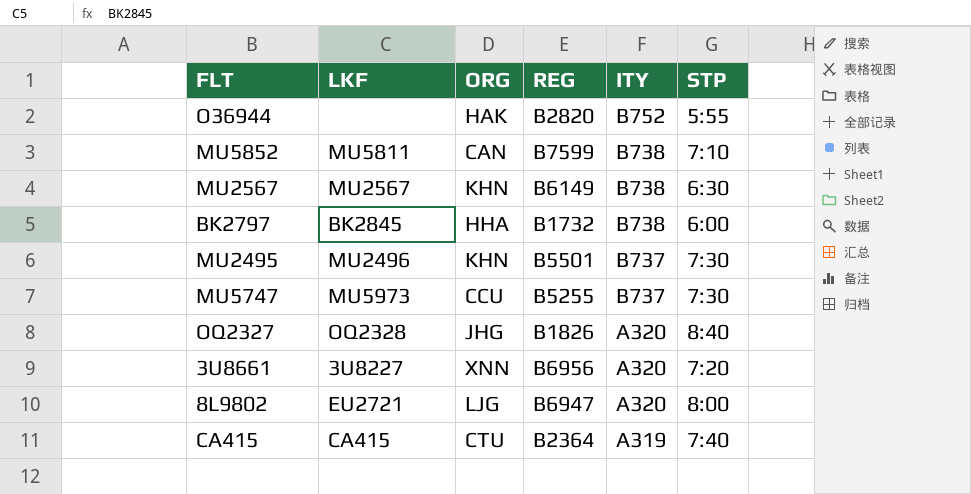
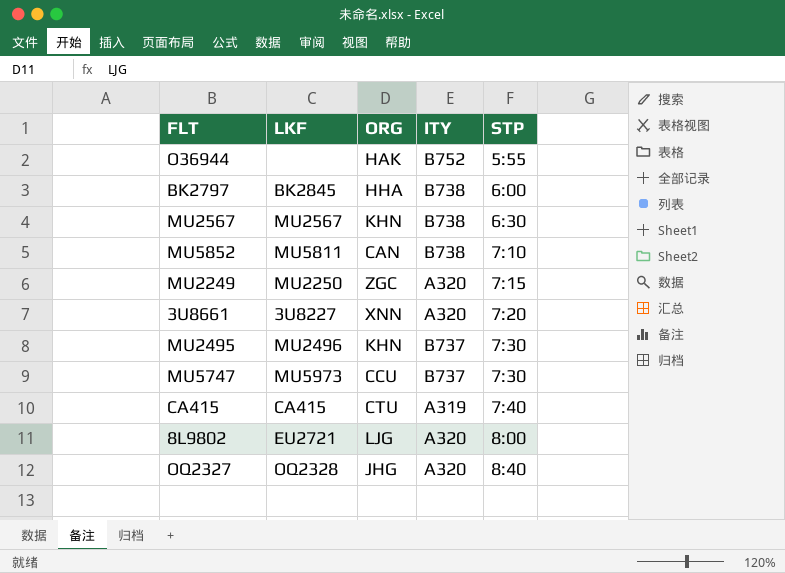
row order: ITY descending -> STP ascending
column REG | position: 4 -> none
row MU2249: none -> MU2250 | ZGC | A320 | 7:15

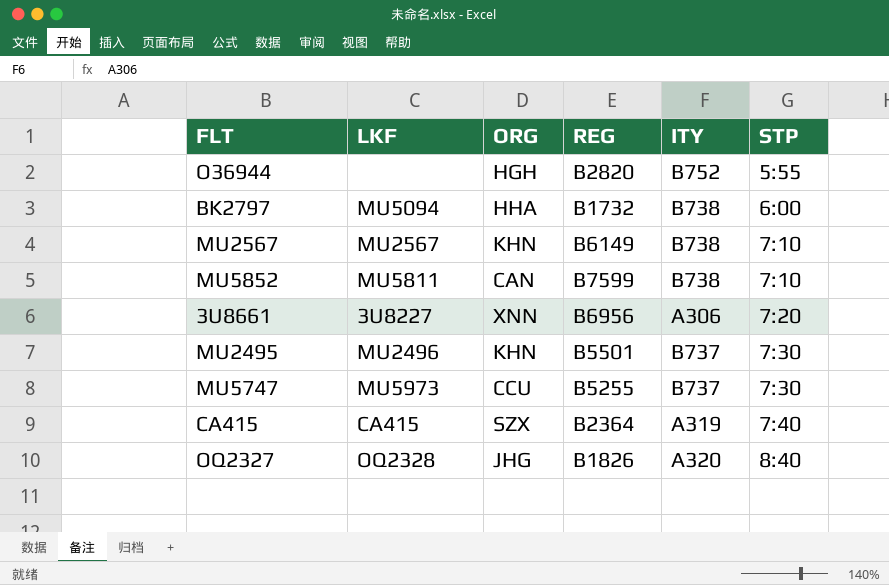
column REG | position: none -> 4
row MU2249: MU2250 | ZGC | A320 | 7:15 -> none
row 8L9802: EU2721 | LJG | A320 | 8:00 -> none
O36944 | ORG: HAK -> HGH
BK2797 | LKF: BK2845 -> MU5094
MU2567 | STP: 6:30 -> 7:10
3U8661 | ITY: A320 -> A306
CA415 | ORG: CTU -> SZX

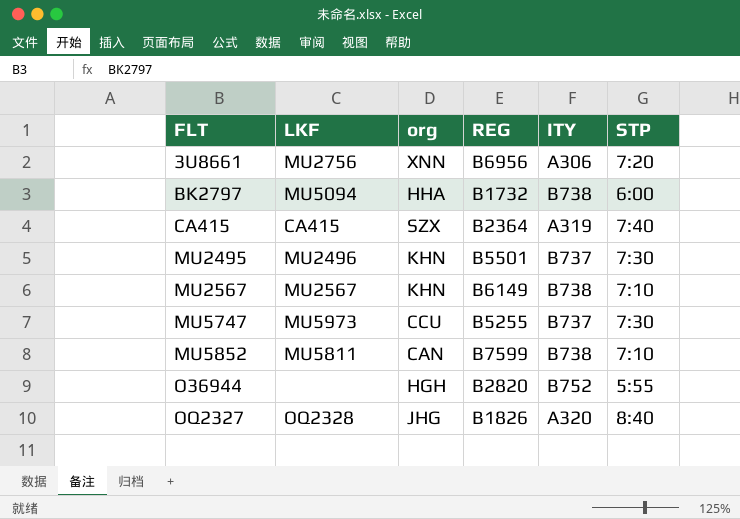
row order: STP ascending -> FLT ascending
column name: ORG -> org
3U8661 | LKF: 3U8227 -> MU2756

